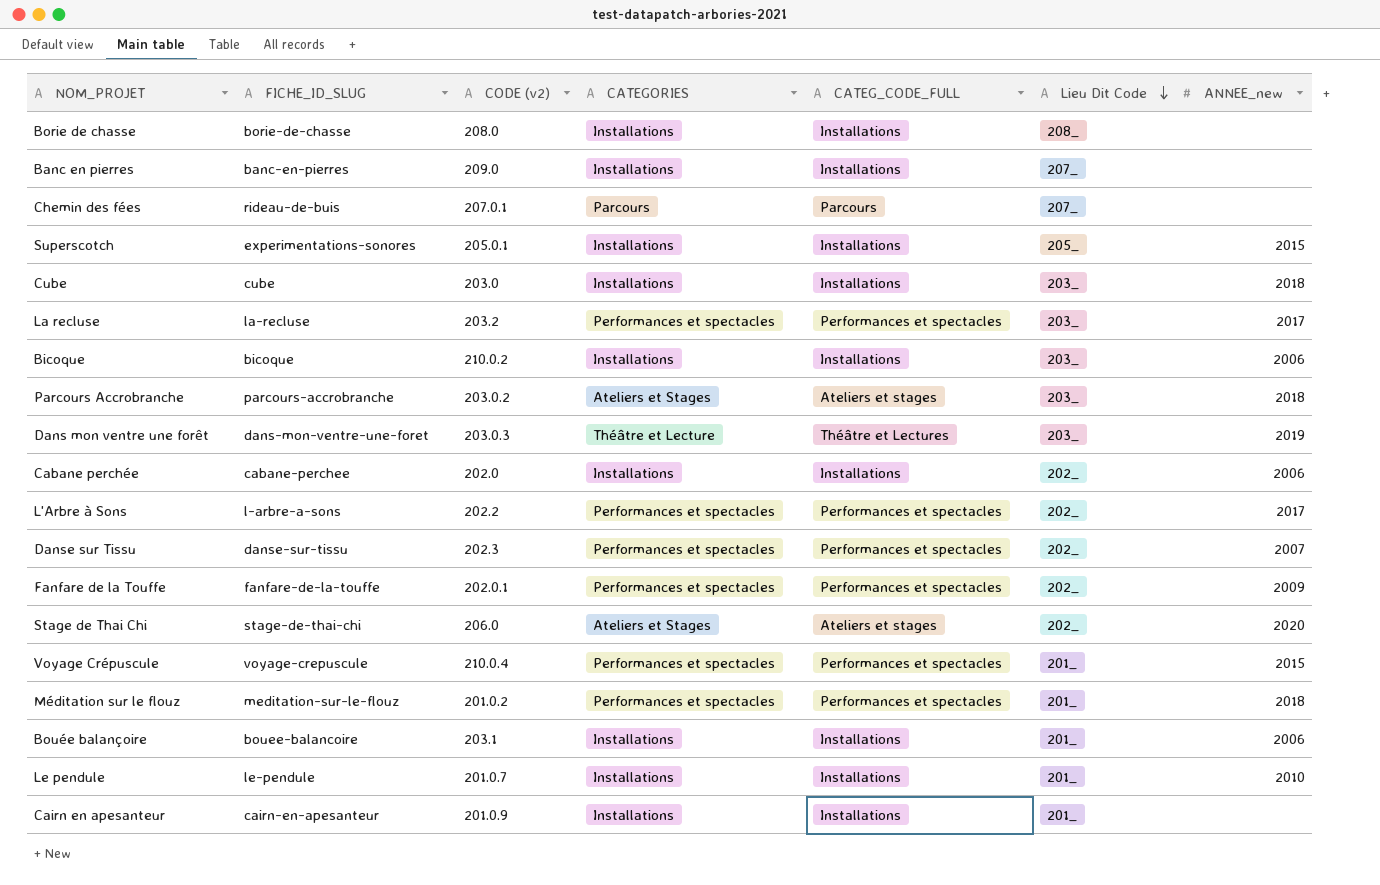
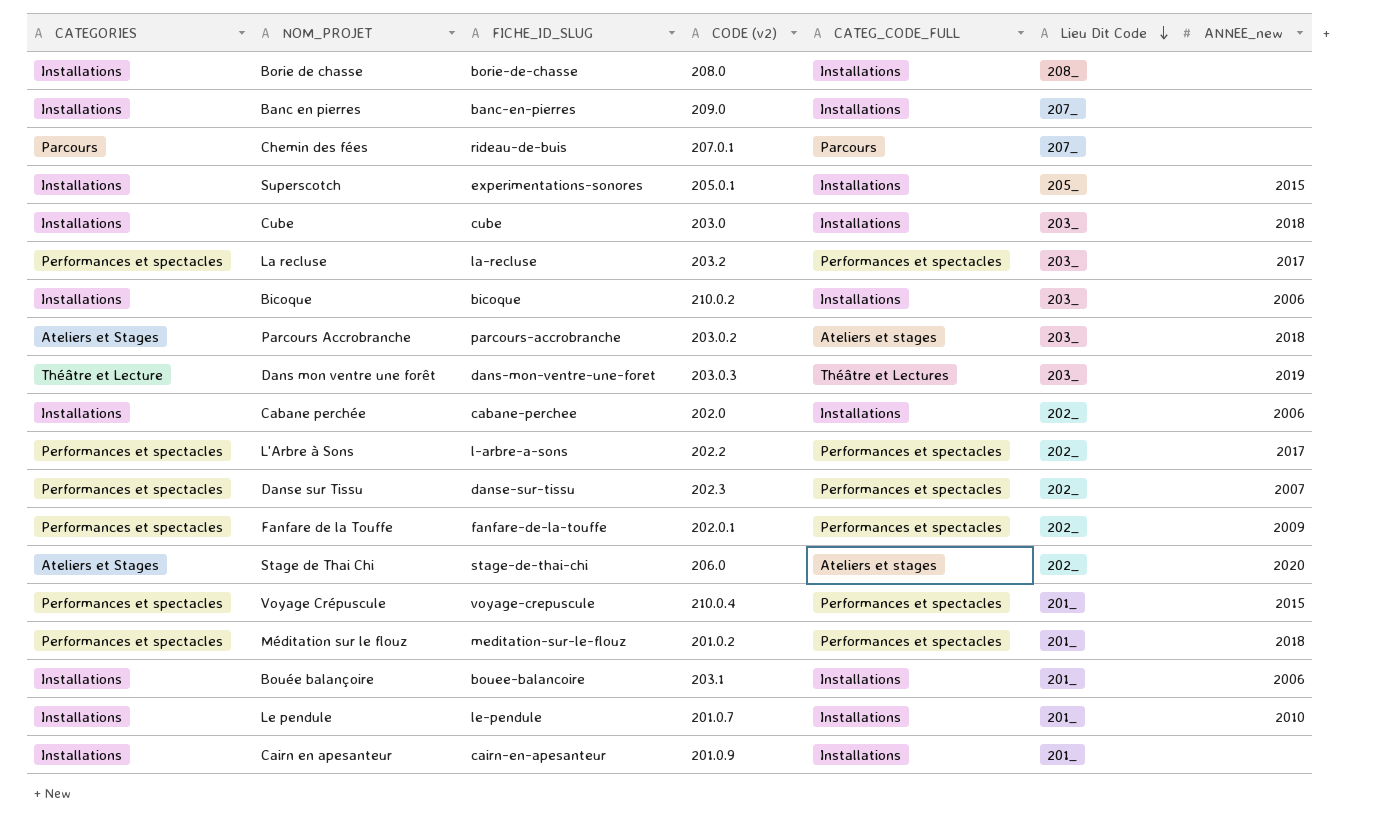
column CATEGORIES | position: 4 -> 1

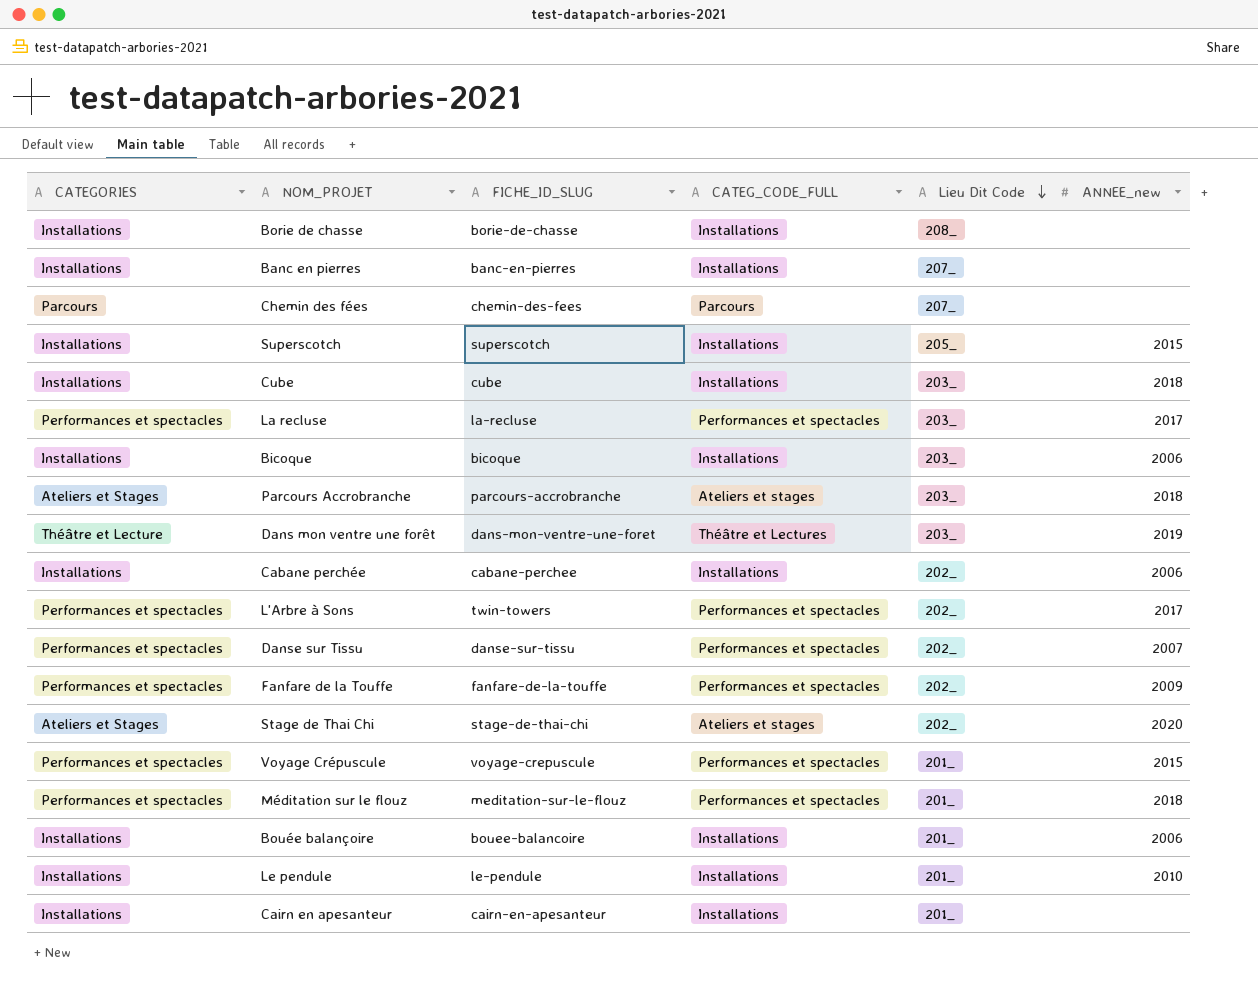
column CODE (v2) | position: 4 -> none
Chemin des fées | FICHE_ID_SLUG: rideau-de-buis -> chemin-des-fees
Superscotch | FICHE_ID_SLUG: experimentations-sonores -> superscotch
L'Arbre à Sons | FICHE_ID_SLUG: l-arbre-a-sons -> twin-towers

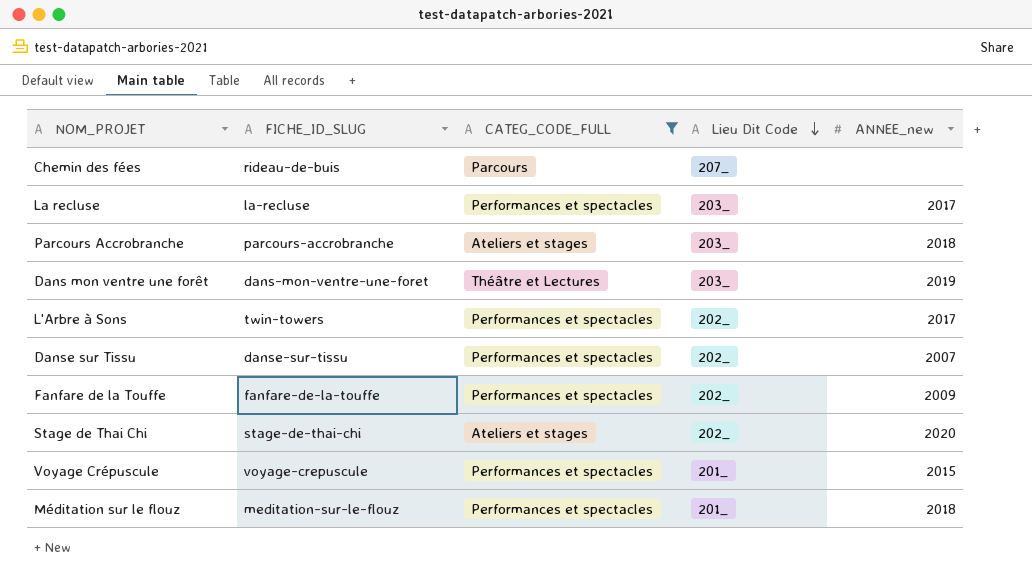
filter: none -> CATEG_CODE_FULL != Installations
column CATEGORIES | position: 1 -> none
Chemin des fées | FICHE_ID_SLUG: chemin-des-fees -> rideau-de-buis

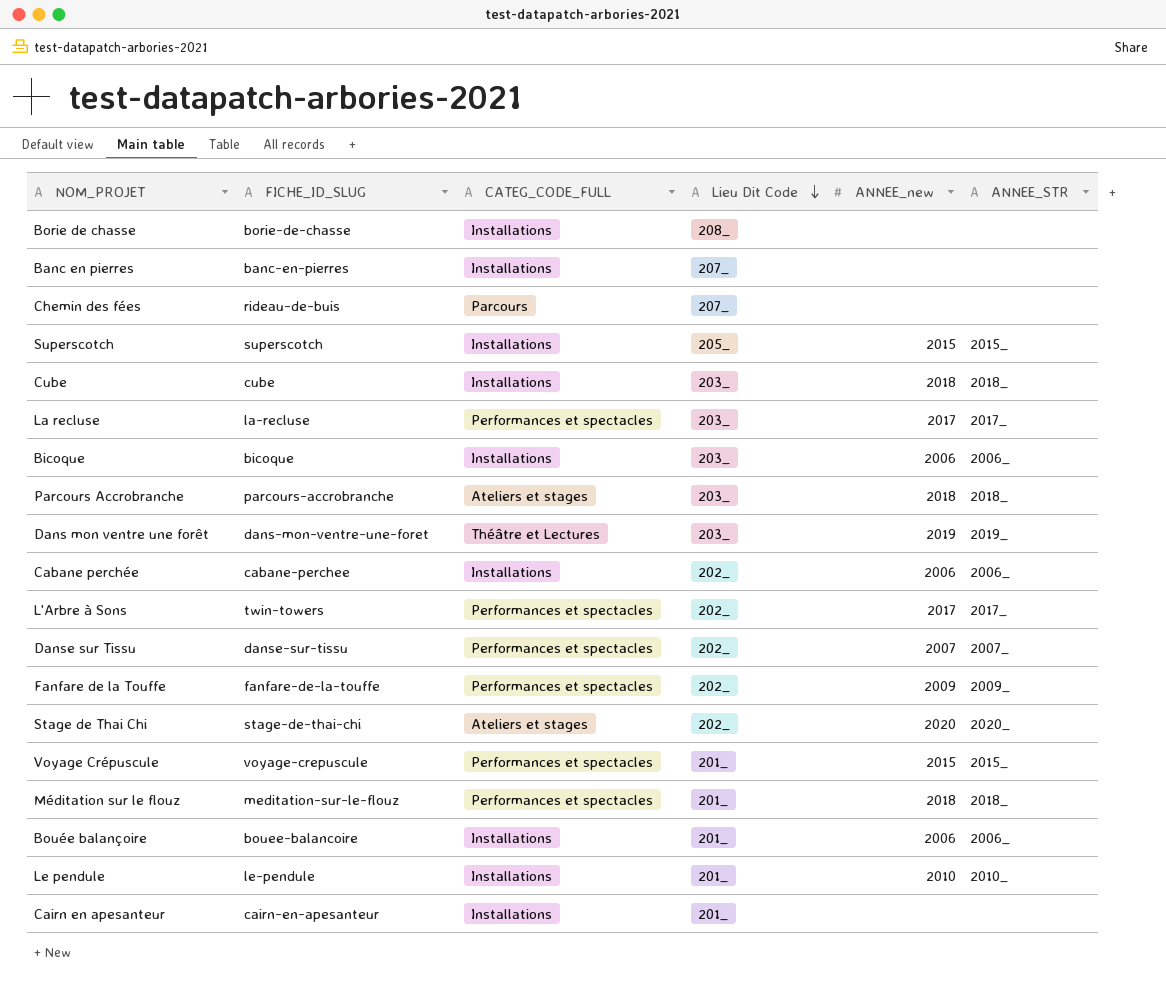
filter: CATEG_CODE_FULL != Installations -> none
column ANNEE_STR | position: none -> 6

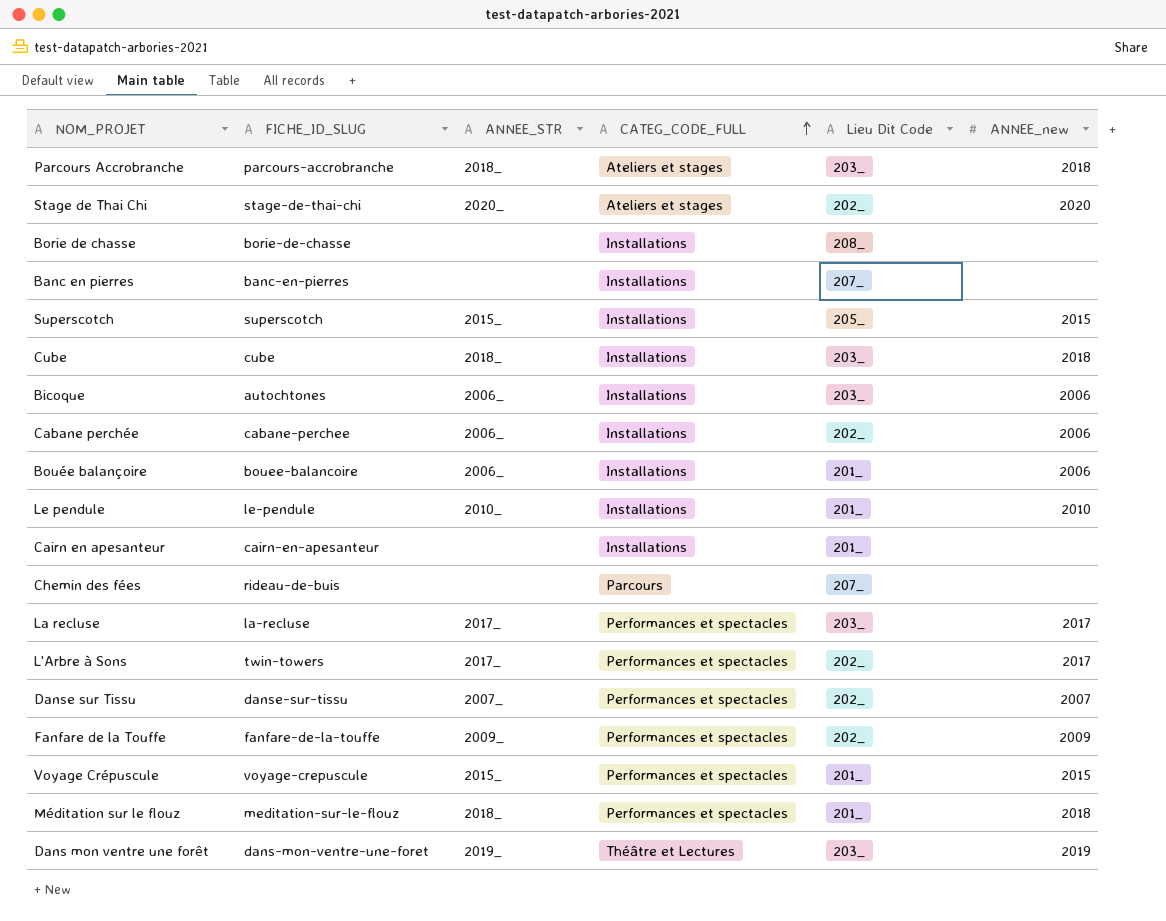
row order: Lieu Dit Code descending -> CATEG_CODE_FULL ascending
column ANNEE_STR | position: 6 -> 3
Bicoque | FICHE_ID_SLUG: bicoque -> autochtones

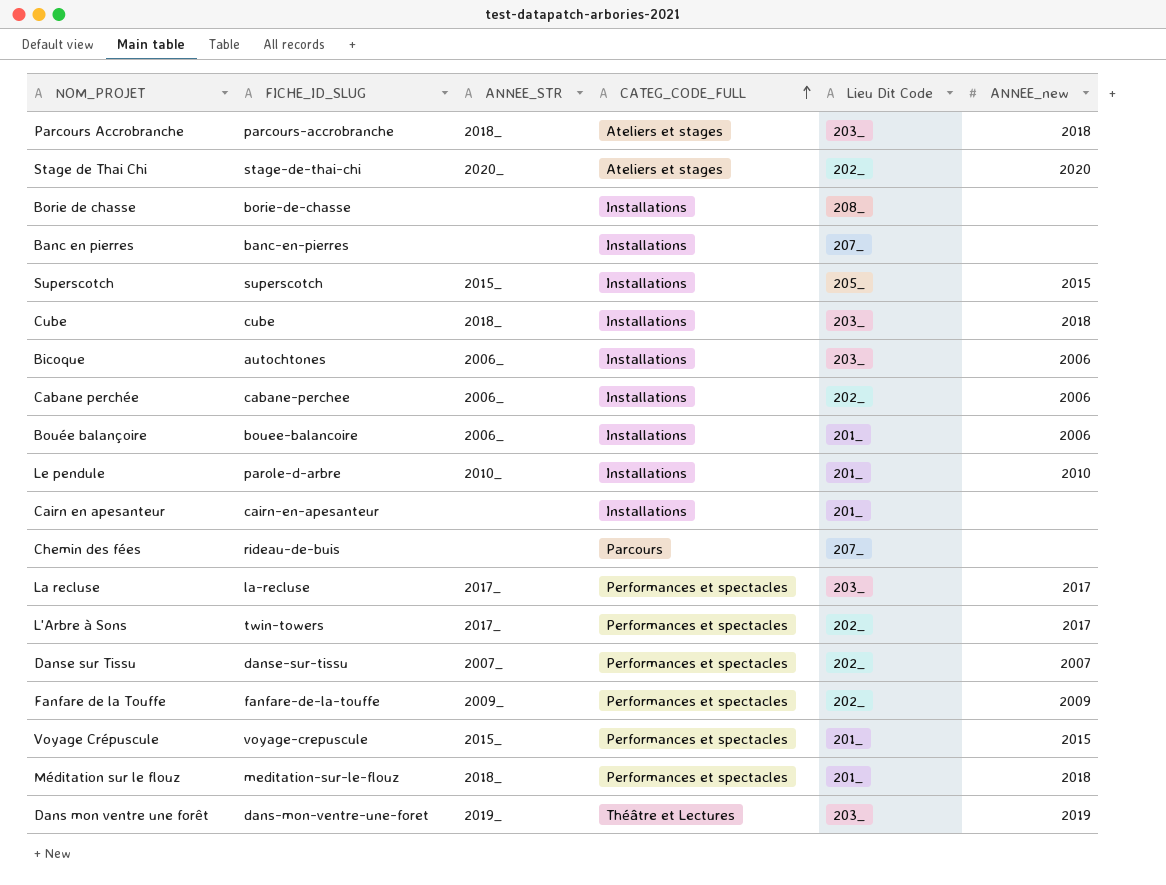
Le pendule | FICHE_ID_SLUG: le-pendule -> parole-d-arbre

